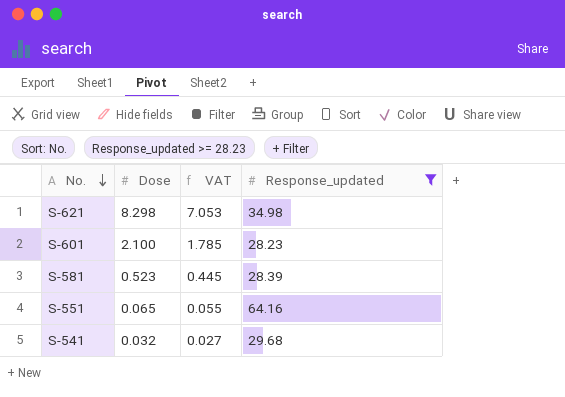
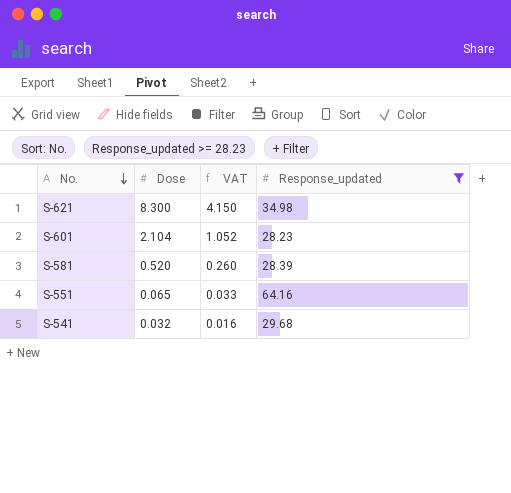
column VAT | formula: [Dose] * 0.85 -> [Dose] * 0.5
S-621 | Dose: 8.298 -> 8.300
S-601 | Dose: 2.100 -> 2.104
S-581 | Dose: 0.523 -> 0.520

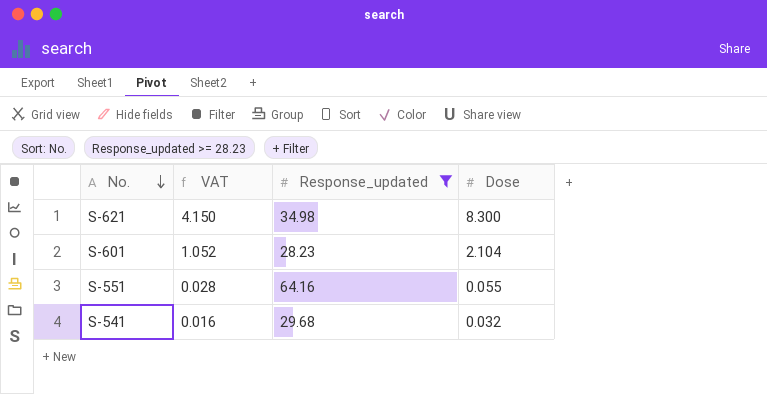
column Dose | position: 2 -> 4
row S-581: 0.520 | 0.260 | 28.39 -> none
S-551 | VAT: 0.033 -> 0.028
S-551 | Dose: 0.065 -> 0.055

